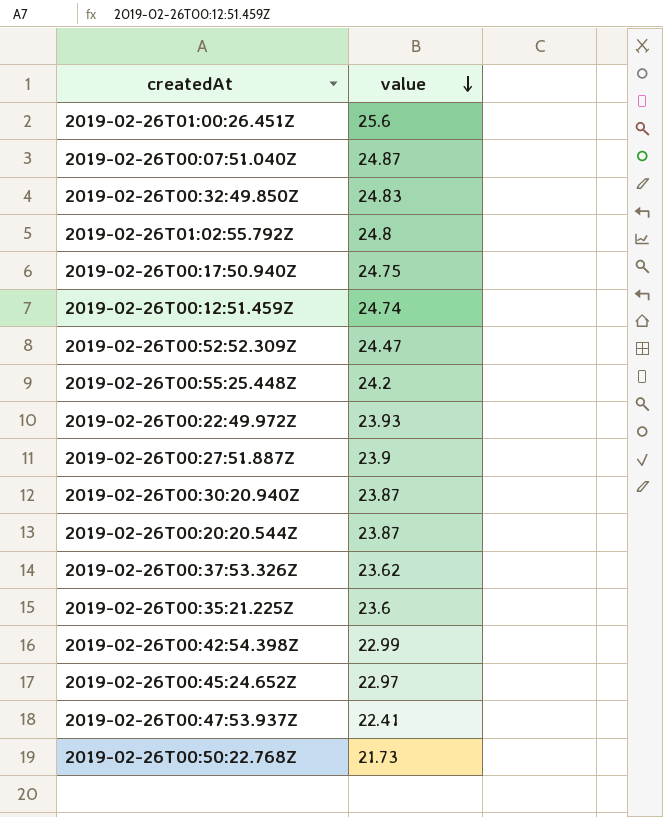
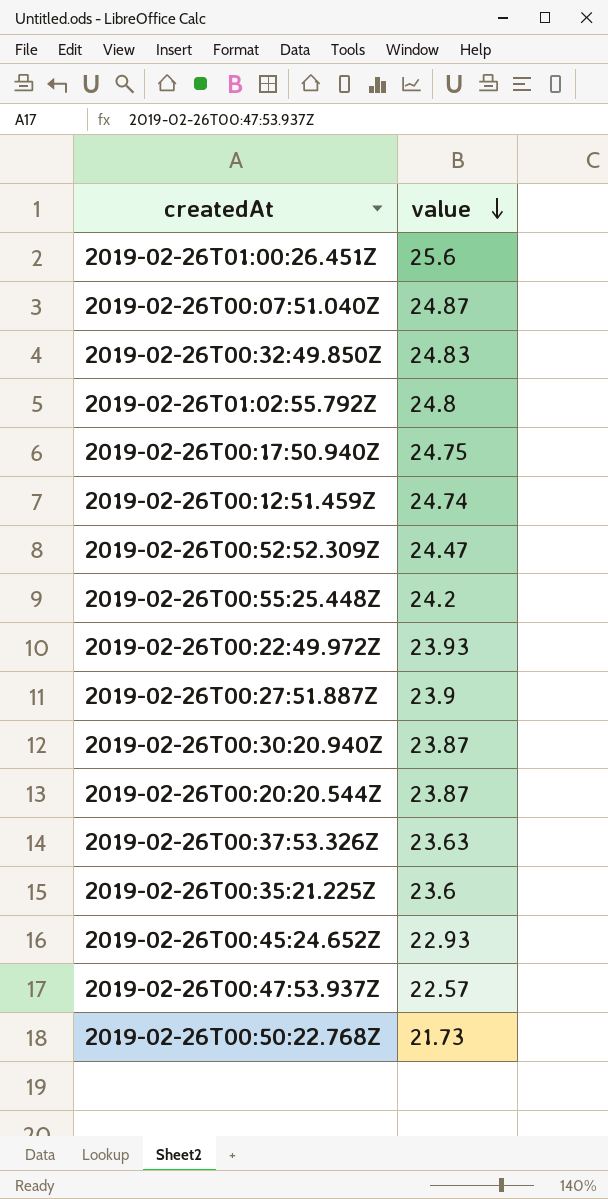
row 2019-02-26T00:42:54.398Z: 22.99 -> none
2019-02-26T00:37:53.326Z | value: 23.62 -> 23.63
2019-02-26T00:45:24.652Z | value: 22.97 -> 22.93
2019-02-26T00:47:53.937Z | value: 22.41 -> 22.57

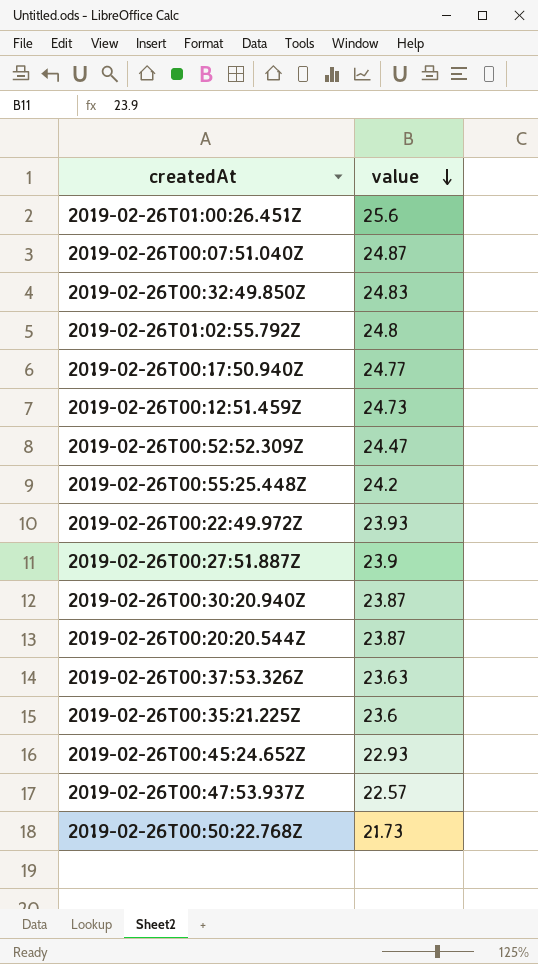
2019-02-26T00:17:50.940Z | value: 24.75 -> 24.77
2019-02-26T00:12:51.459Z | value: 24.74 -> 24.73

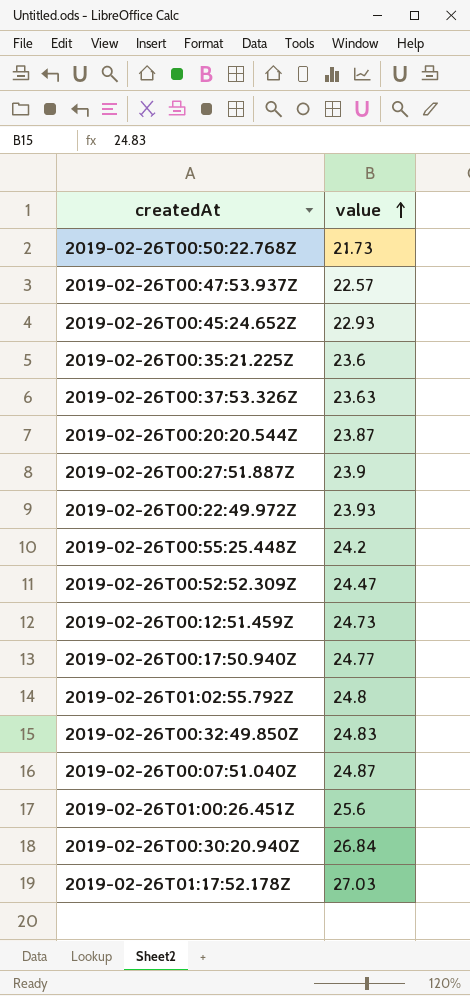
row order: value descending -> value ascending
2019-02-26T00:30:20.940Z | value: 23.87 -> 26.84
row 2019-02-26T01:17:52.178Z: none -> 27.03

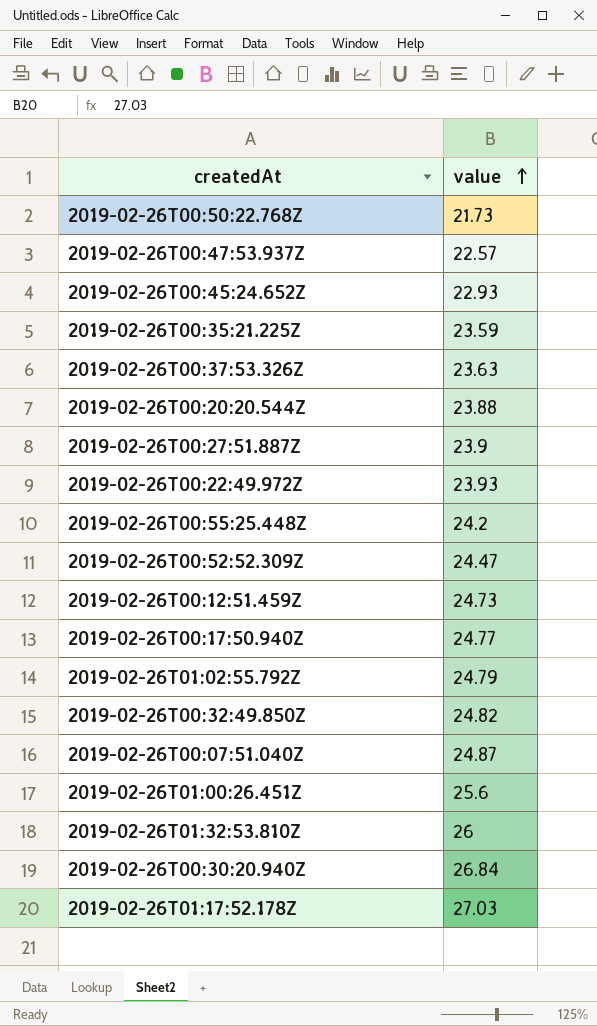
2019-02-26T00:35:21.225Z | value: 23.6 -> 23.59
2019-02-26T00:20:20.544Z | value: 23.87 -> 23.88
2019-02-26T01:02:55.792Z | value: 24.8 -> 24.79
2019-02-26T00:32:49.850Z | value: 24.83 -> 24.82
row 2019-02-26T01:32:53.810Z: none -> 26

